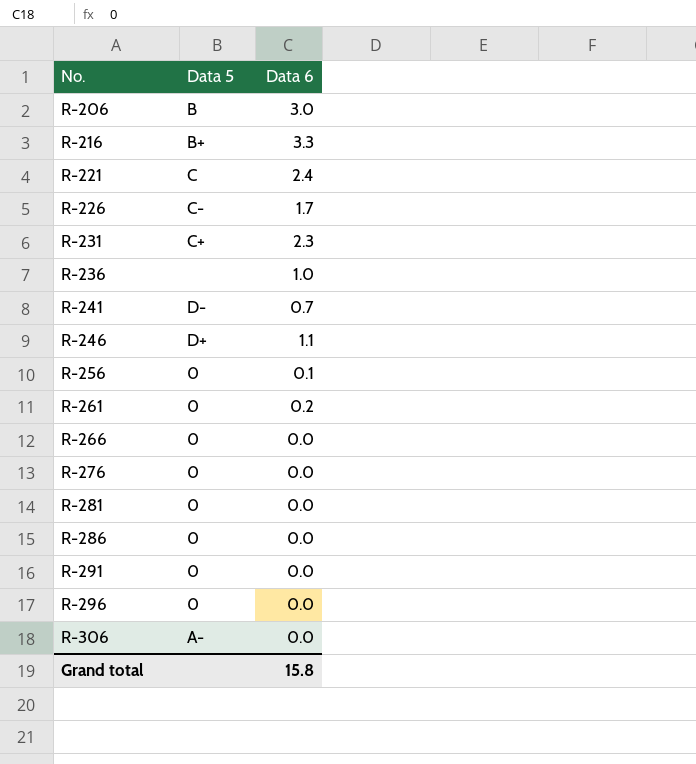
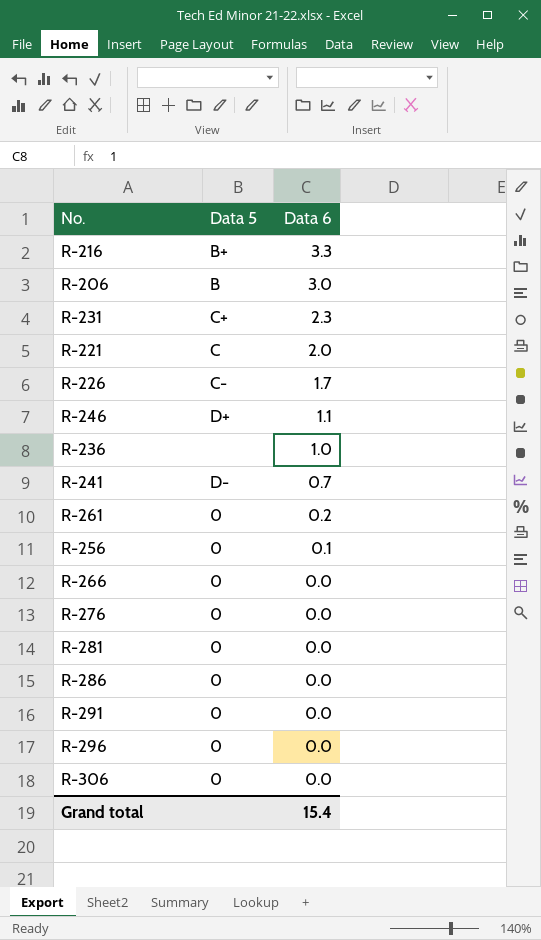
row order: No. ascending -> Data 6 descending
R-221 | Data 6: 2.4 -> 2.0
R-306 | Data 5: A- -> 0
Grand total | Data 6: 15.8 -> 15.4

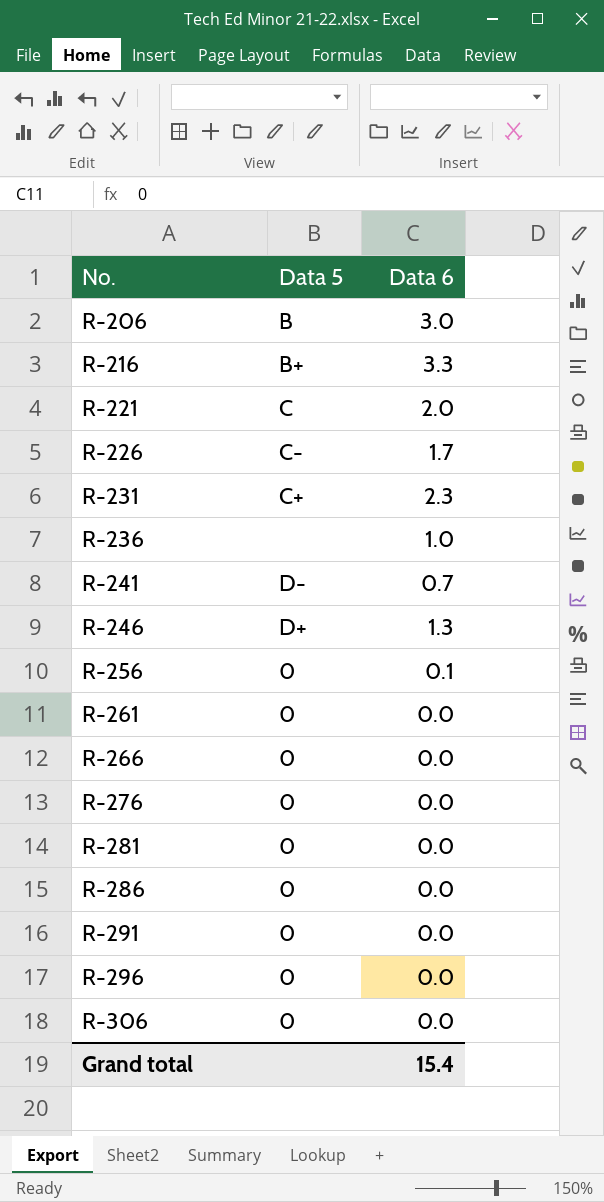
row order: Data 6 descending -> No. ascending
R-246 | Data 6: 1.1 -> 1.3
R-261 | Data 6: 0.2 -> 0.0

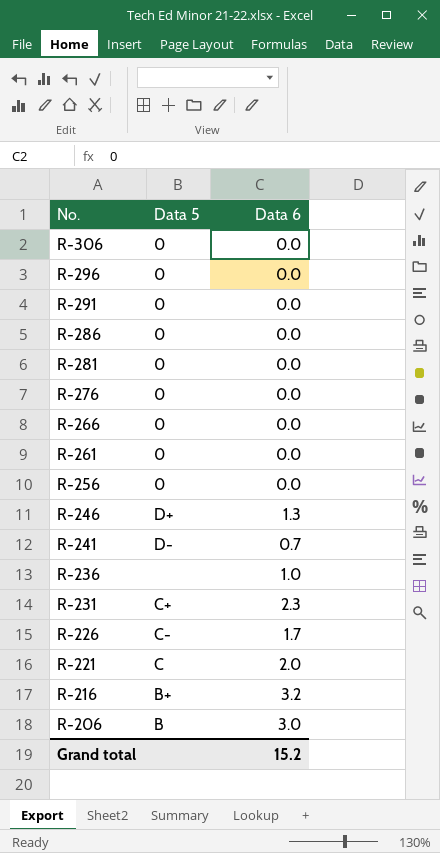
row order: No. ascending -> No. descending
R-256 | Data 6: 0.1 -> 0.0
R-216 | Data 6: 3.3 -> 3.2
Grand total | Data 6: 15.4 -> 15.2

